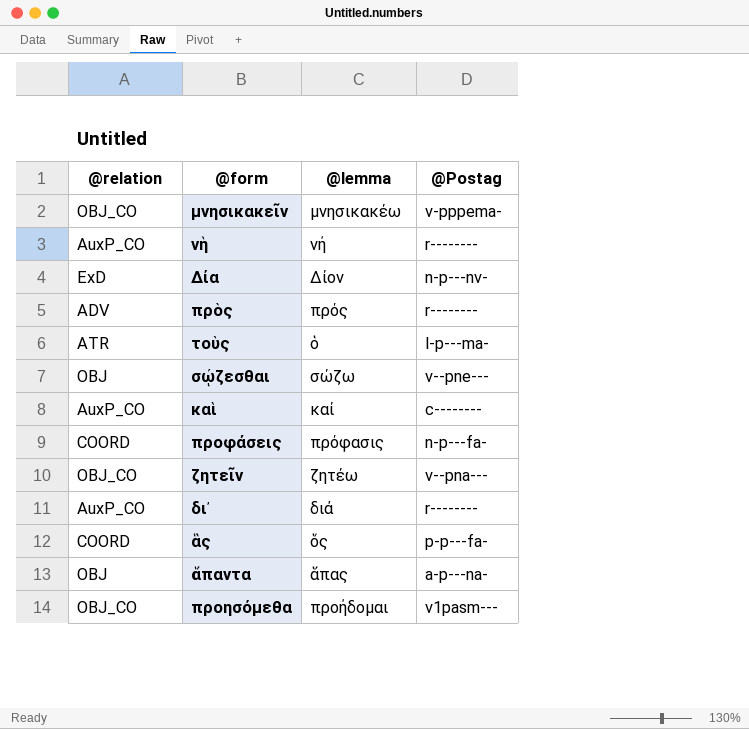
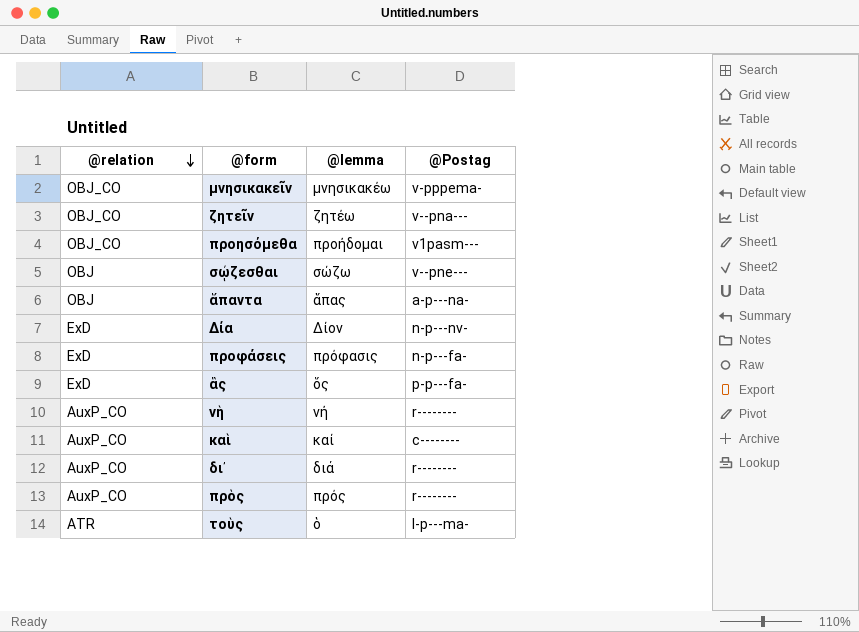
row order: none -> @relation descending
προφάσεις | @relation: COORD -> ExD
ἃς | @relation: COORD -> ExD
πρὸς | @relation: ADV -> AuxP_CO

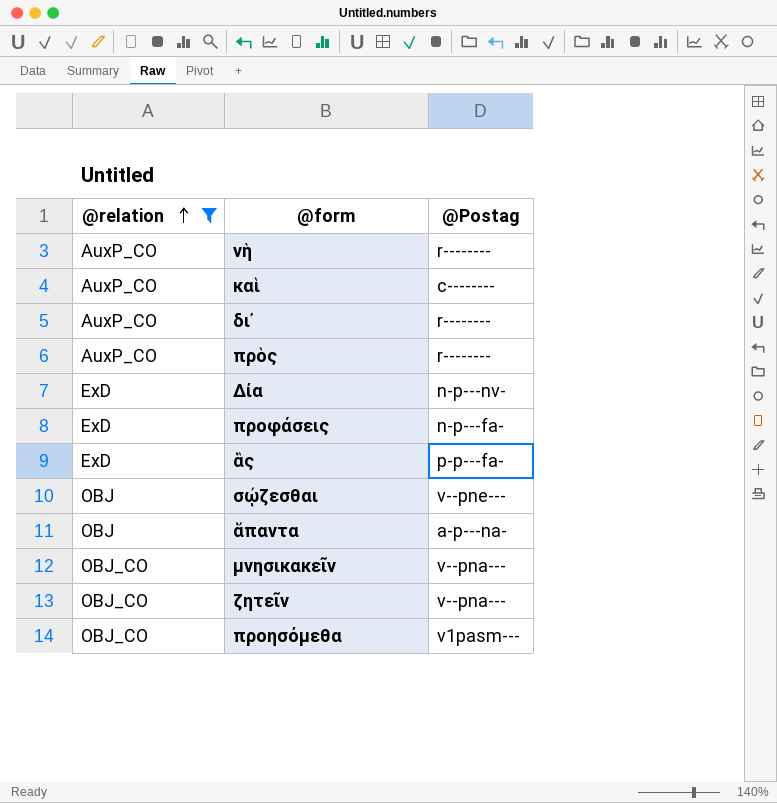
filter: none -> @relation != ATR
row order: @relation descending -> @relation ascending
column @lemma | position: 3 -> none
μνησικακεῖν | @Postag: v-pppema- -> v--pna---

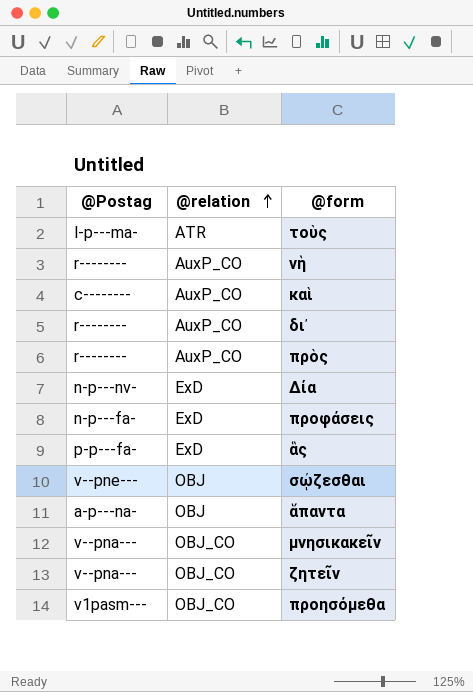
filter: @relation != ATR -> none
column @Postag | position: 3 -> 1

